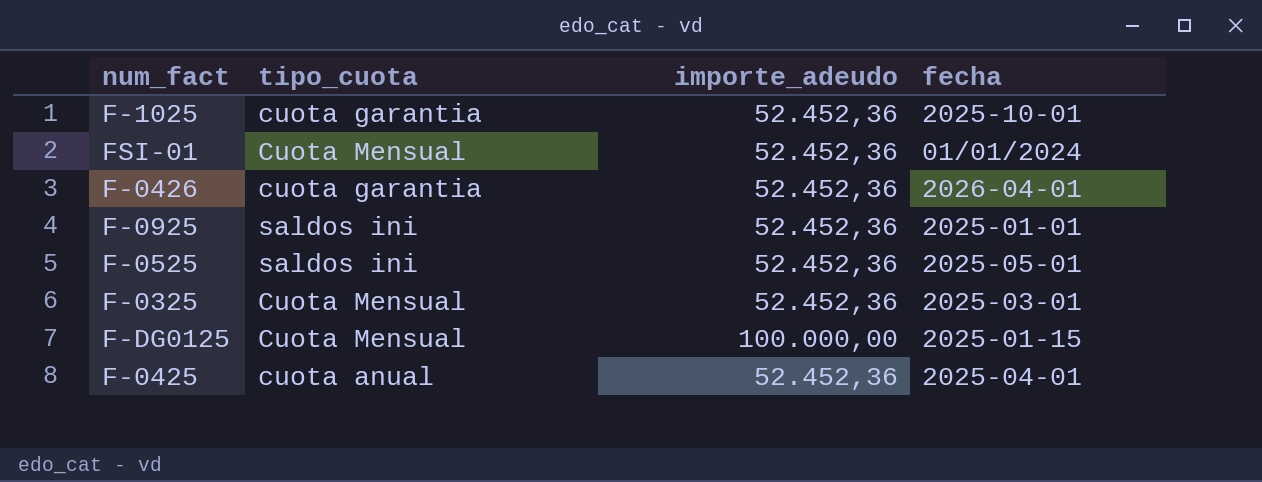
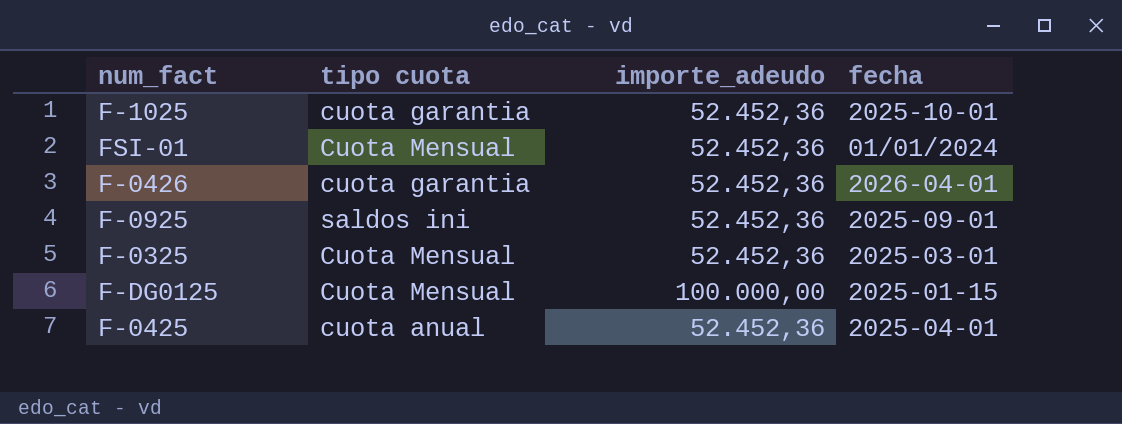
column name: tipo_cuota -> tipo cuota
row F-0525: saldos ini | 52.452,36 | 2025-05-01 -> none
F-0925 | fecha: 2025-01-01 -> 2025-09-01

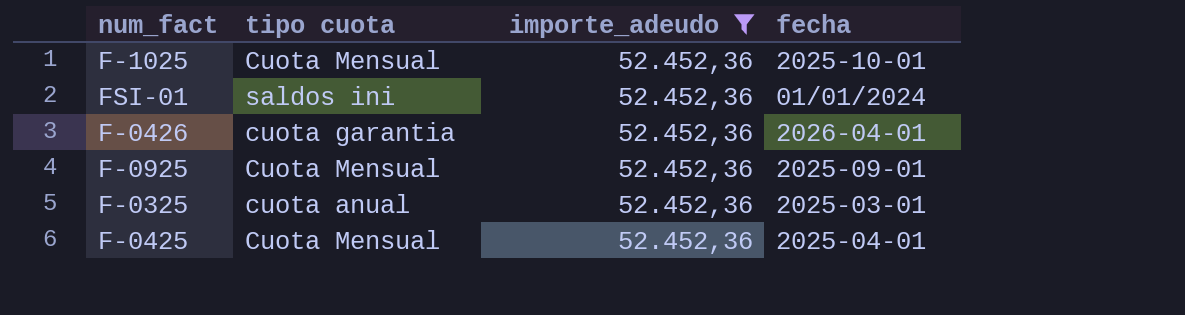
filter: none -> importe_adeudo = 52.452,36
F-1025 | tipo cuota: cuota garantia -> Cuota Mensual
FSI-01 | tipo cuota: Cuota Mensual -> saldos ini
F-0925 | tipo cuota: saldos ini -> Cuota Mensual
F-0325 | tipo cuota: Cuota Mensual -> cuota anual
F-0425 | tipo cuota: cuota anual -> Cuota Mensual

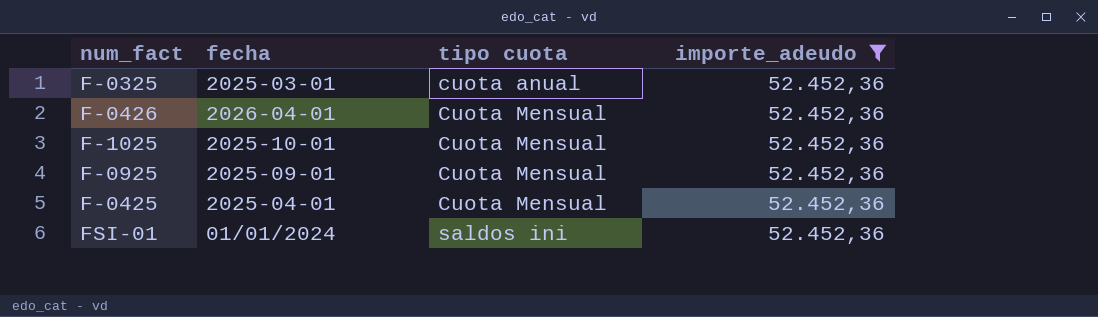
row order: none -> tipo cuota ascending
column fecha | position: 4 -> 2
F-0426 | tipo cuota: cuota garantia -> Cuota Mensual

